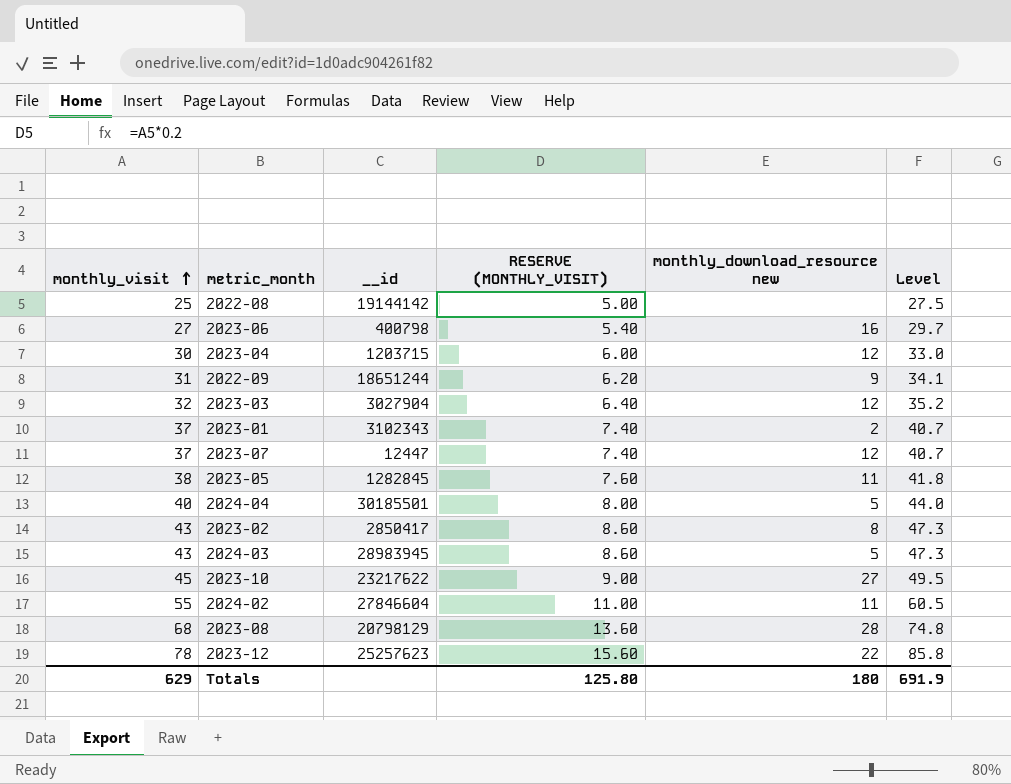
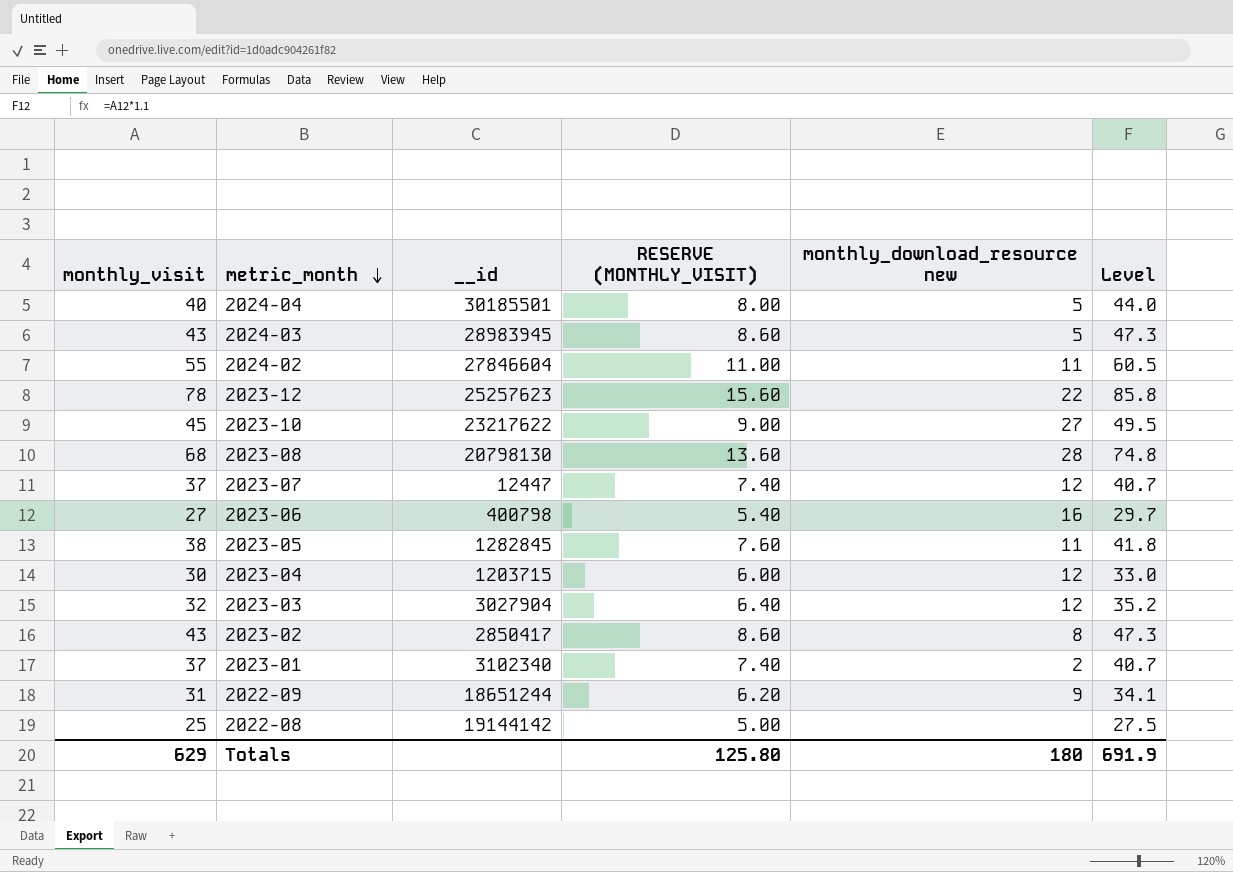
row order: monthly_visit ascending -> metric_month descending
2023-08 | __id: 20798129 -> 20798130
2023-01 | __id: 3102343 -> 3102340

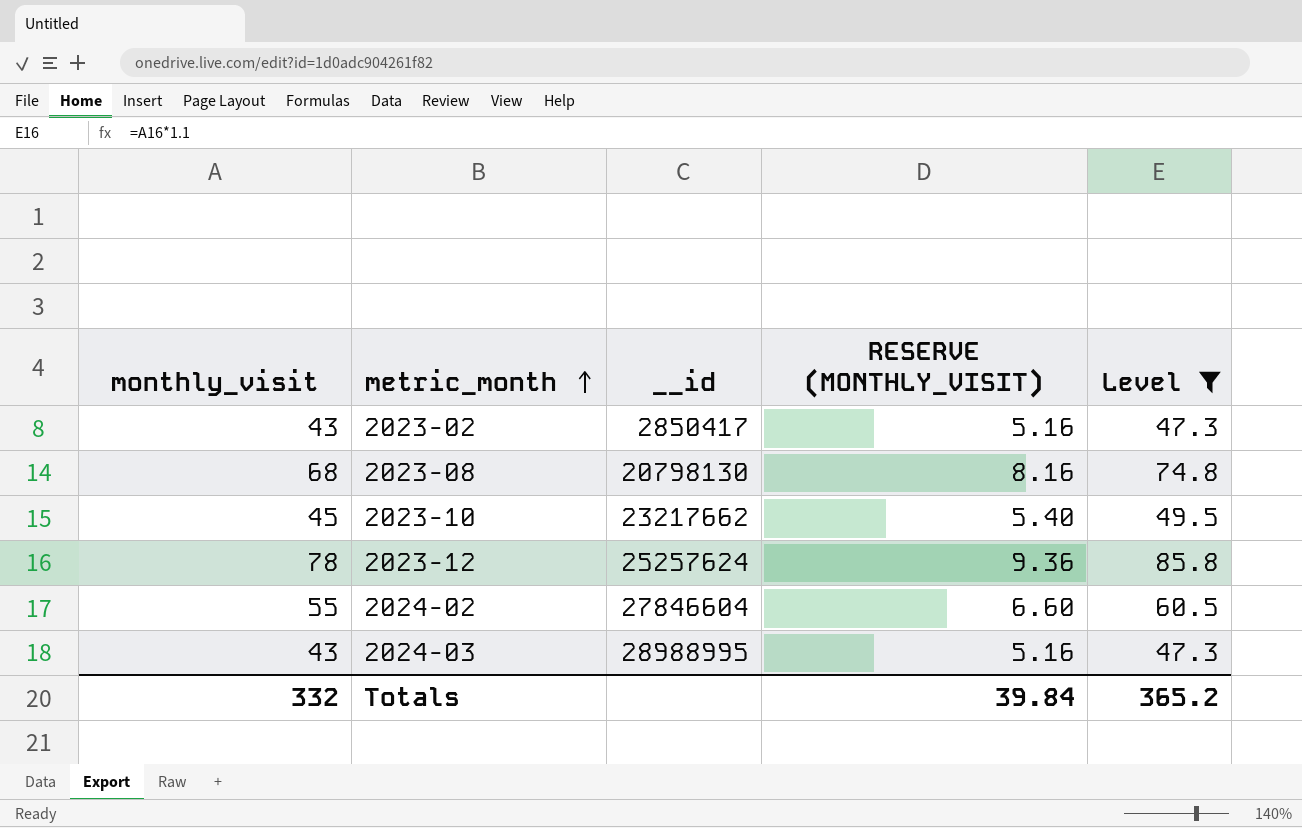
filter: none -> Level >= 47.3
row order: metric_month descending -> metric_month ascending
column monthly_download_resource new | position: 5 -> none
column RESERVE (MONTHLY_VISIT) | formula: [monthly_visit] * 0.2 -> [monthly_visit] * 0.12
2023-10 | __id: 23217622 -> 23217662
2023-12 | __id: 25257623 -> 25257624
2024-03 | __id: 28983945 -> 28988995
Totals | monthly_visit: 629 -> 332
Totals | RESERVE (MONTHLY_VISIT): 125.80 -> 39.84
Totals | Level: 691.9 -> 365.2

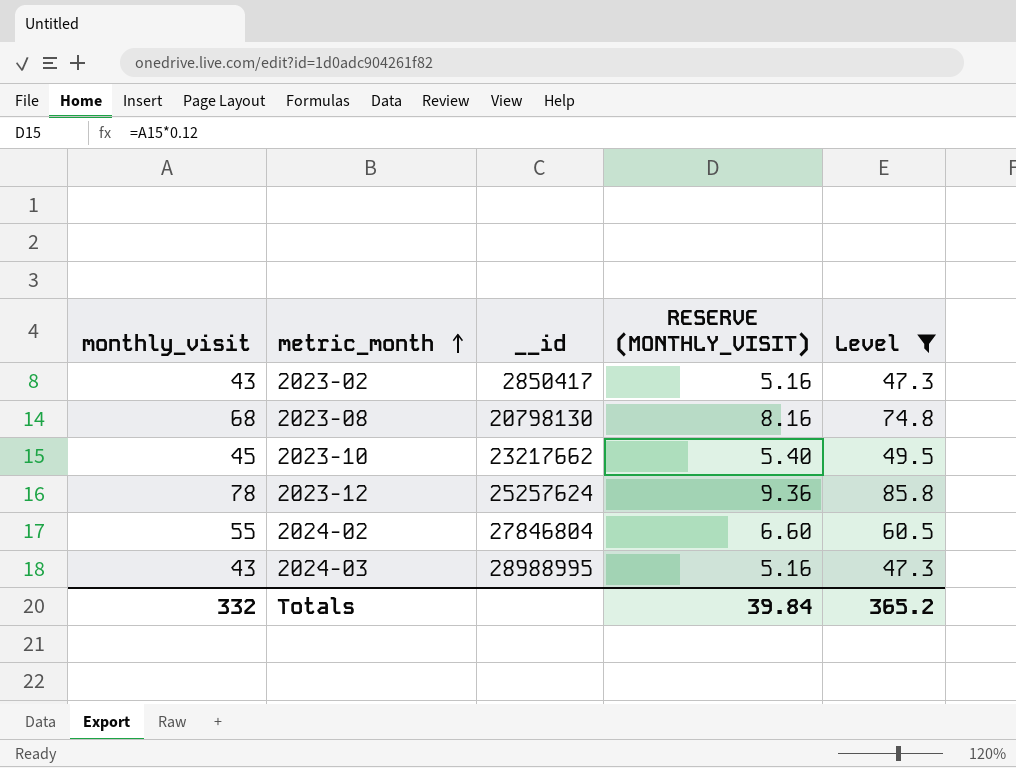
2024-02 | __id: 27846604 -> 27846804

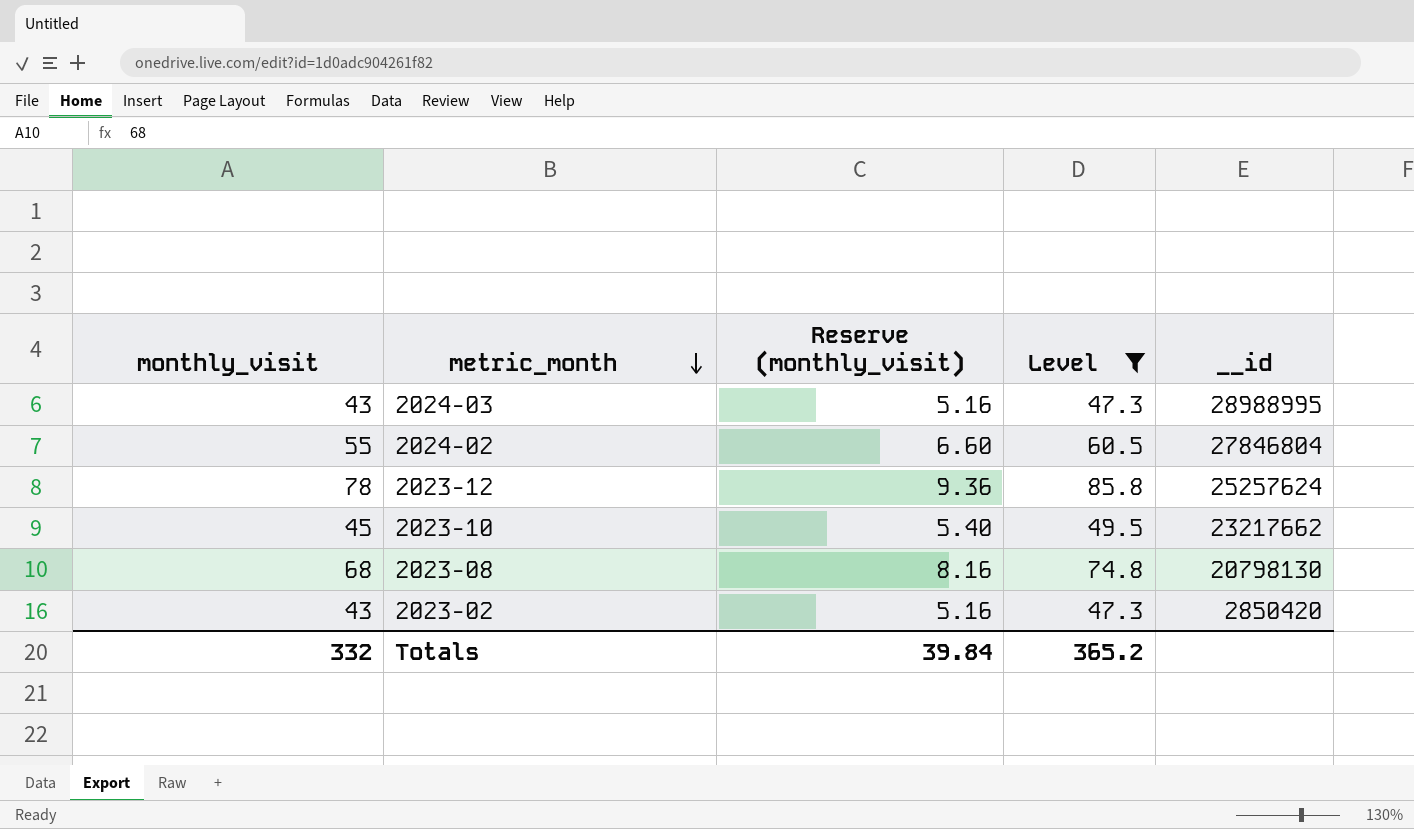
row order: metric_month ascending -> metric_month descending
column name: RESERVE (MONTHLY_VISIT) -> Reserve (monthly_visit)
column __id | position: 3 -> 5
2023-02 | __id: 2850417 -> 2850420

